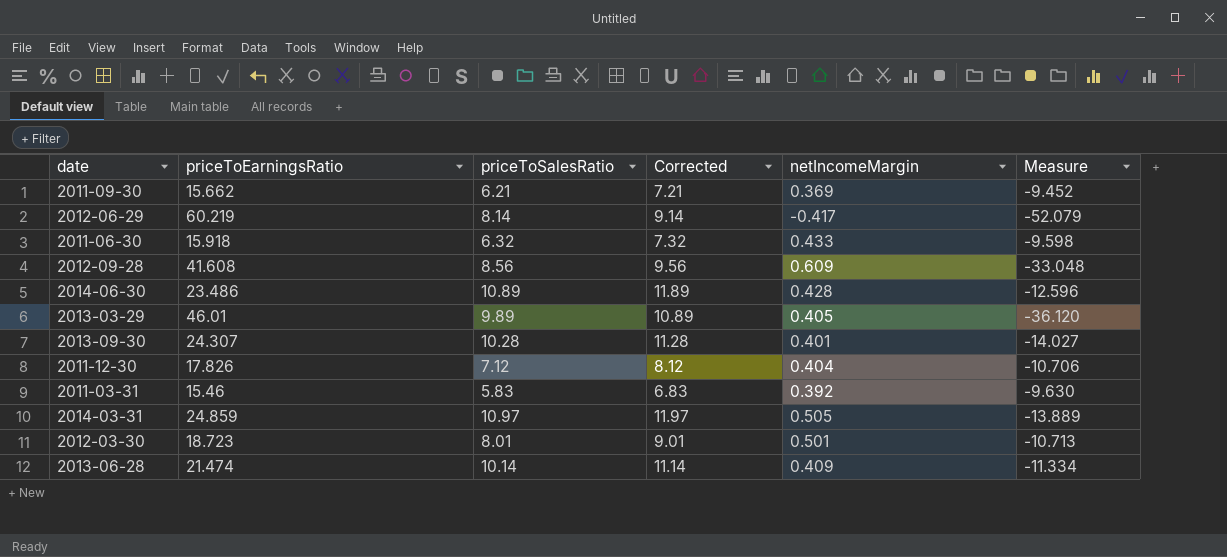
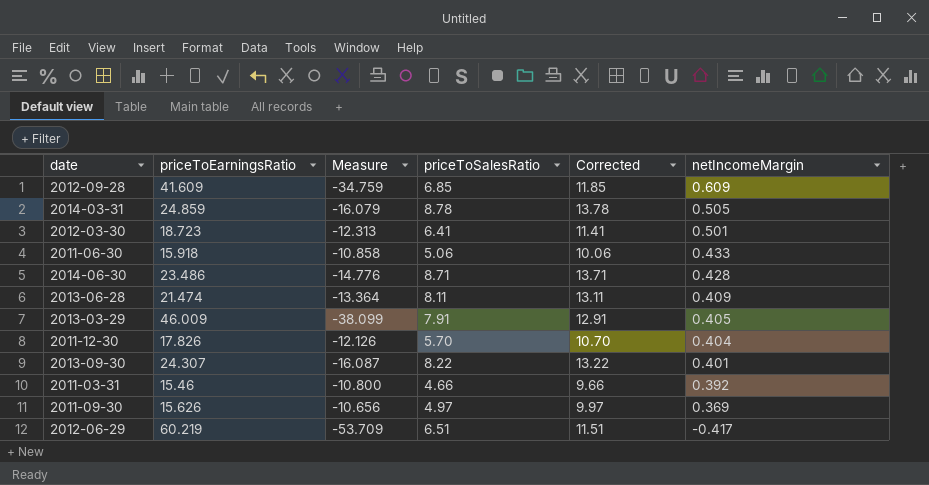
row order: none -> netIncomeMargin descending
column Measure | position: 6 -> 3
column Corrected | formula: [priceToSalesRatio] + 1 -> [priceToSalesRatio] + 5
2012-09-28 | priceToEarningsRatio: 41.608 -> 41.609
2012-09-28 | Measure: -33.048 -> -34.759
2012-09-28 | priceToSalesRatio: 8.56 -> 6.85
2014-03-31 | Measure: -13.889 -> -16.079
2014-03-31 | priceToSalesRatio: 10.97 -> 8.78
2012-03-30 | Measure: -10.713 -> -12.313
2012-03-30 | priceToSalesRatio: 8.01 -> 6.41
2011-06-30 | Measure: -9.598 -> -10.858
2011-06-30 | priceToSalesRatio: 6.32 -> 5.06
2014-06-30 | Measure: -12.596 -> -14.776
2014-06-30 | priceToSalesRatio: 10.89 -> 8.71
2013-06-28 | Measure: -11.334 -> -13.364
2013-06-28 | priceToSalesRatio: 10.14 -> 8.11
2013-03-29 | priceToEarningsRatio: 46.01 -> 46.009
2013-03-29 | Measure: -36.120 -> -38.099
2013-03-29 | priceToSalesRatio: 9.89 -> 7.91
2011-12-30 | Measure: -10.706 -> -12.126
2011-12-30 | priceToSalesRatio: 7.12 -> 5.70
2013-09-30 | Measure: -14.027 -> -16.087
2013-09-30 | priceToSalesRatio: 10.28 -> 8.22
2011-03-31 | Measure: -9.630 -> -10.800
2011-03-31 | priceToSalesRatio: 5.83 -> 4.66
2011-09-30 | priceToEarningsRatio: 15.662 -> 15.626
2011-09-30 | Measure: -9.452 -> -10.656
2011-09-30 | priceToSalesRatio: 6.21 -> 4.97
2012-06-29 | Measure: -52.079 -> -53.709
2012-06-29 | priceToSalesRatio: 8.14 -> 6.51

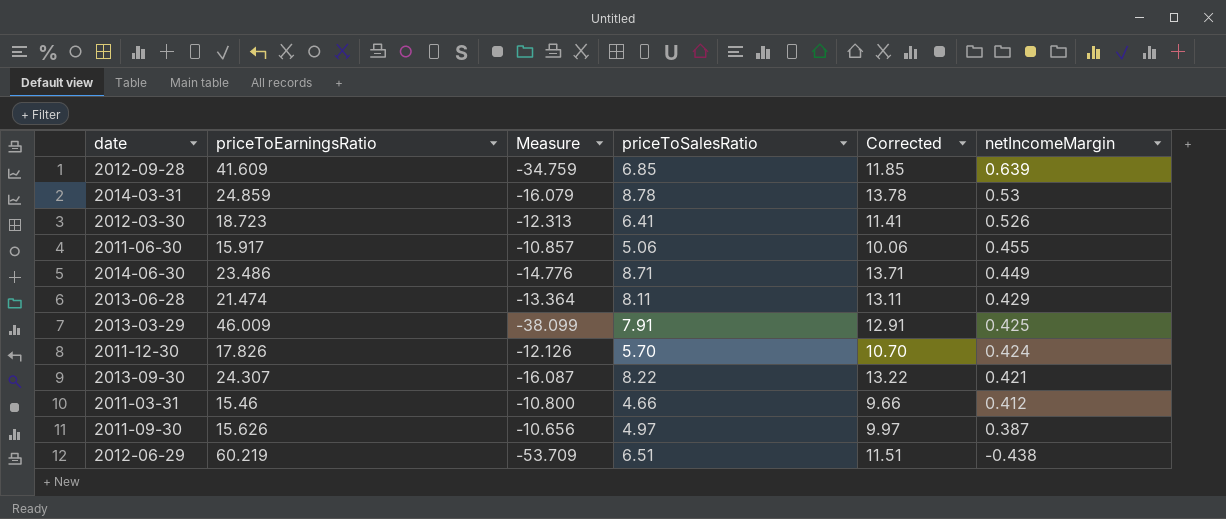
2012-09-28 | netIncomeMargin: 0.609 -> 0.639
2014-03-31 | netIncomeMargin: 0.505 -> 0.53
2012-03-30 | netIncomeMargin: 0.501 -> 0.526
2011-06-30 | priceToEarningsRatio: 15.918 -> 15.917
2011-06-30 | Measure: -10.858 -> -10.857
2011-06-30 | netIncomeMargin: 0.433 -> 0.455
2014-06-30 | netIncomeMargin: 0.428 -> 0.449
2013-06-28 | netIncomeMargin: 0.409 -> 0.429
2013-03-29 | netIncomeMargin: 0.405 -> 0.425
2011-12-30 | netIncomeMargin: 0.404 -> 0.424
2013-09-30 | netIncomeMargin: 0.401 -> 0.421
2011-03-31 | netIncomeMargin: 0.392 -> 0.412
2011-09-30 | netIncomeMargin: 0.369 -> 0.387
2012-06-29 | netIncomeMargin: -0.417 -> -0.438

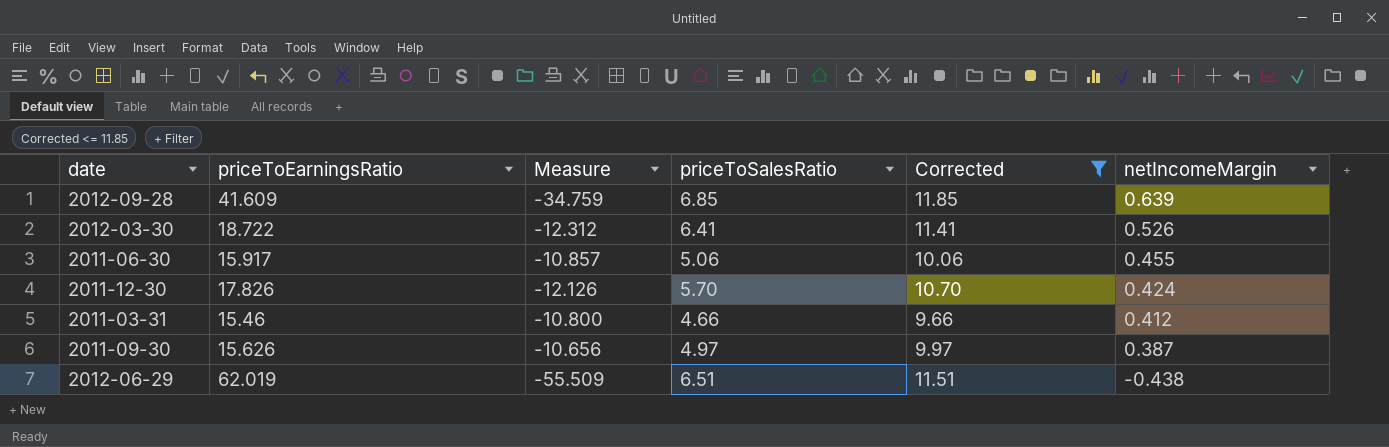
filter: none -> Corrected <= 11.85
2012-03-30 | priceToEarningsRatio: 18.723 -> 18.722
2012-03-30 | Measure: -12.313 -> -12.312
2012-06-29 | priceToEarningsRatio: 60.219 -> 62.019
2012-06-29 | Measure: -53.709 -> -55.509

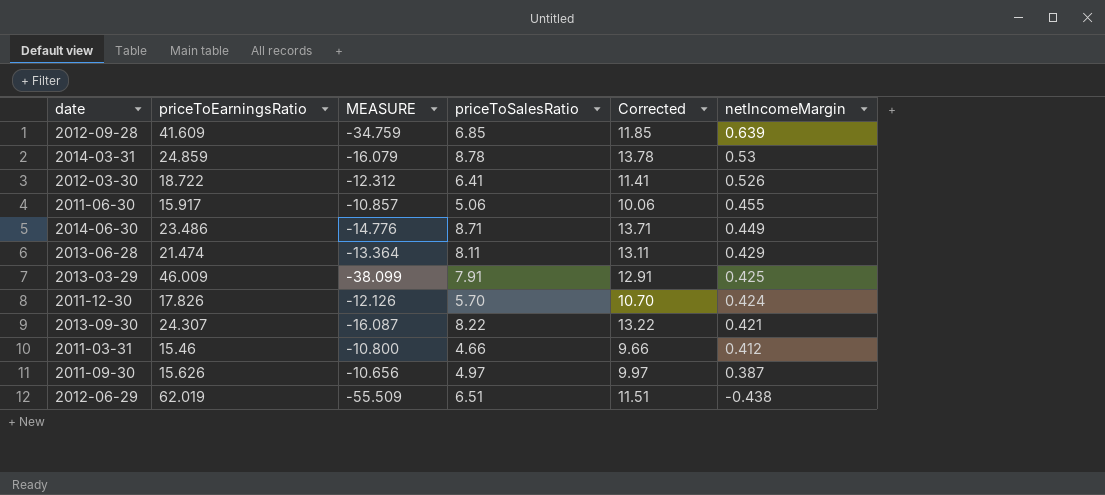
filter: Corrected <= 11.85 -> none
column name: Measure -> MEASURE

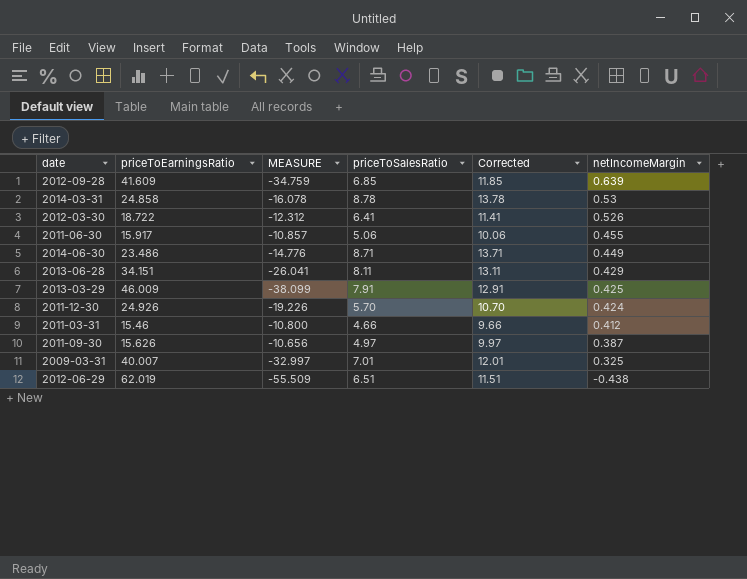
row 2013-09-30: 24.307 | -16.087 | 8.22 | 13.22 | 0.421 -> none
2014-03-31 | priceToEarningsRatio: 24.859 -> 24.858
2014-03-31 | MEASURE: -16.079 -> -16.078
2013-06-28 | priceToEarningsRatio: 21.474 -> 34.151
2013-06-28 | MEASURE: -13.364 -> -26.041
2011-12-30 | priceToEarningsRatio: 17.826 -> 24.926
2011-12-30 | MEASURE: -12.126 -> -19.226
row 2009-03-31: none -> 40.007 | -32.997 | 7.01 | 12.01 | 0.325

